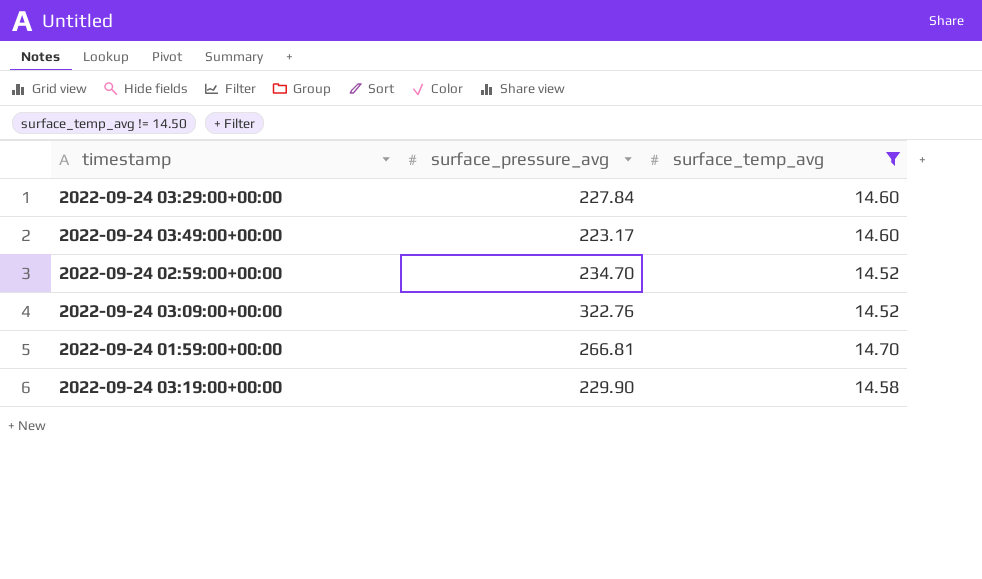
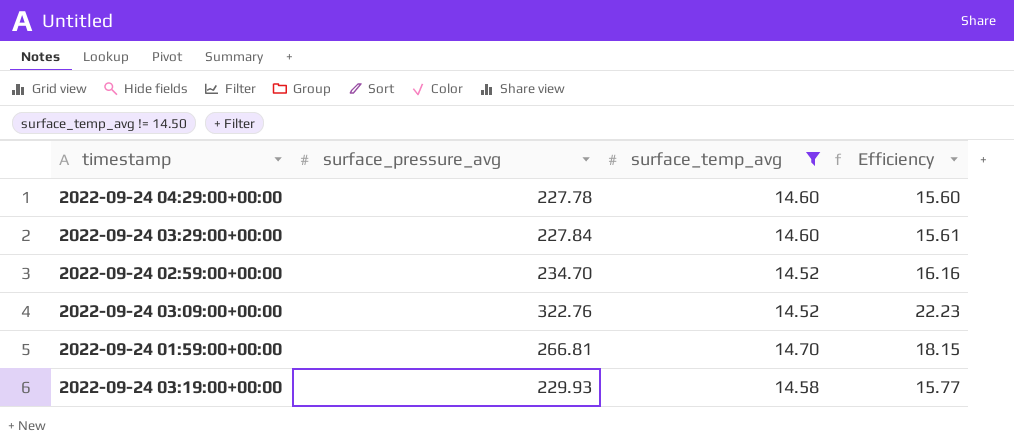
column Efficiency | formula: none -> [surface_pressure_avg] / [surface_temp_avg]
row 2022-09-24 03:49:00+00:00: 223.17 | 14.60 -> none
row 2022-09-24 04:29:00+00:00: none -> 227.78 | 14.60 | 15.60
2022-09-24 03:19:00+00:00 | surface_pressure_avg: 229.90 -> 229.93

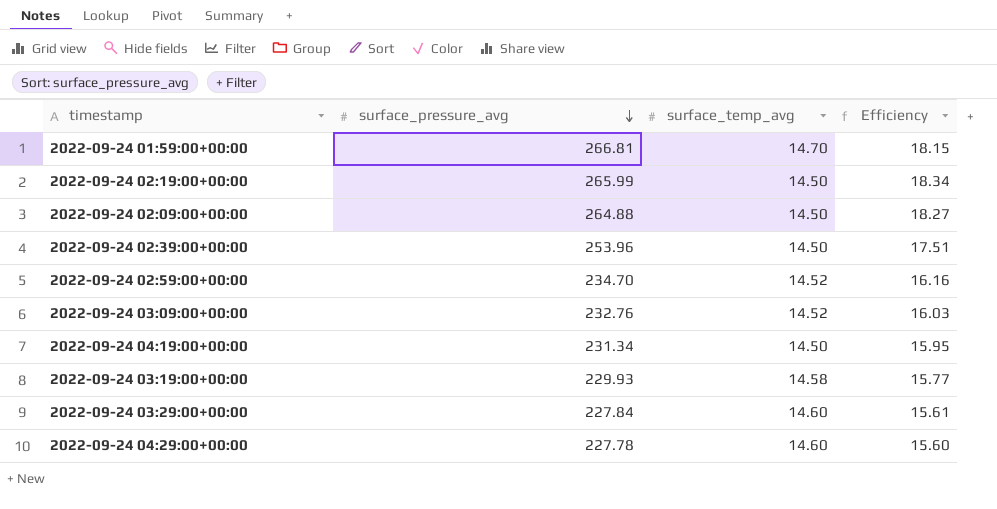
filter: surface_temp_avg != 14.50 -> none
row order: none -> surface_pressure_avg descending
2022-09-24 03:09:00+00:00 | surface_pressure_avg: 322.76 -> 232.76
2022-09-24 03:09:00+00:00 | Efficiency: 22.23 -> 16.03

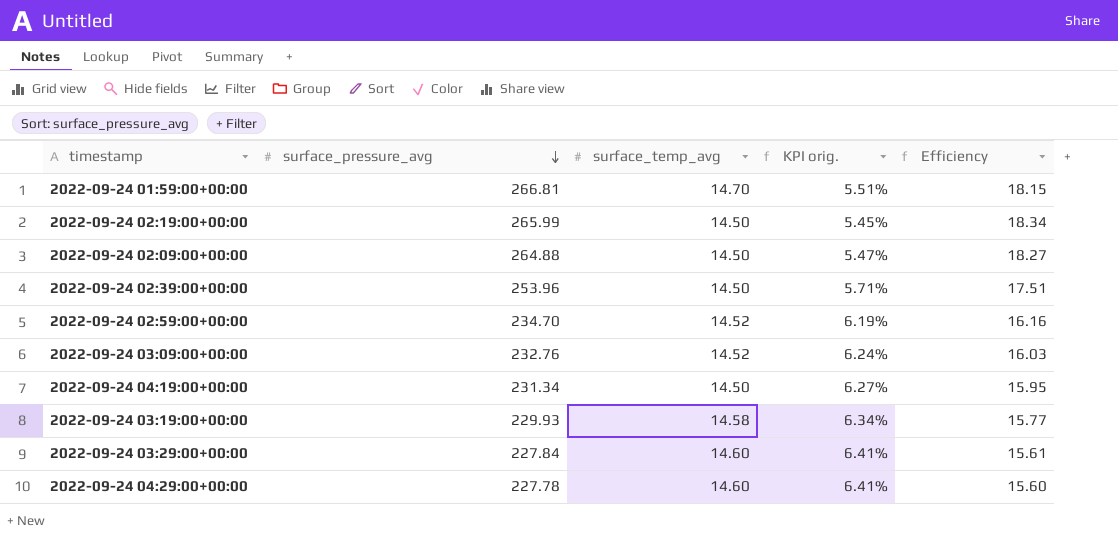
column KPI orig. | formula: none -> [surface_temp_avg] / [surface_pressure_avg]

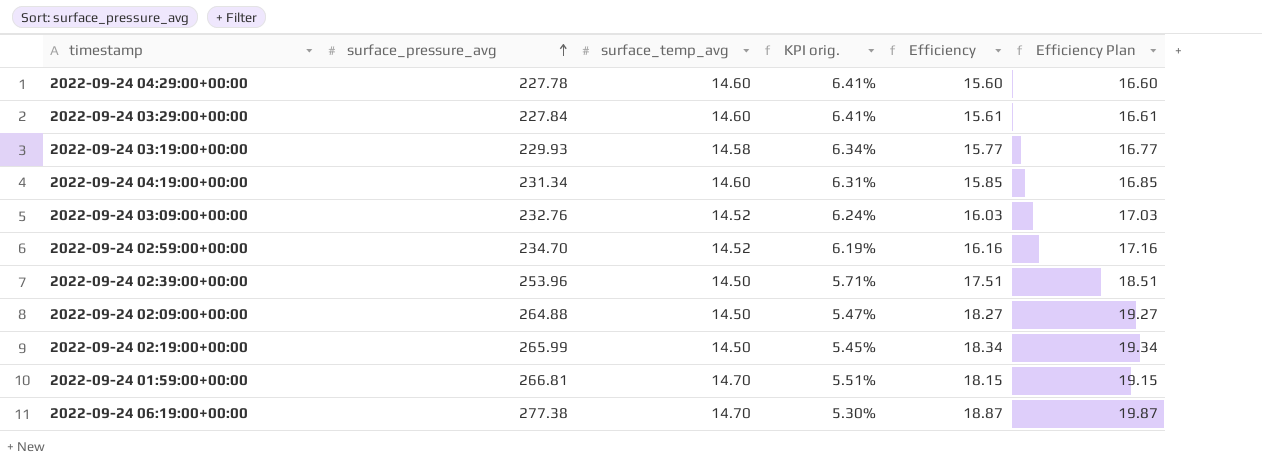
row order: surface_pressure_avg descending -> surface_pressure_avg ascending
column Efficiency Plan | formula: none -> [Efficiency] + 1
2022-09-24 04:19:00+00:00 | surface_temp_avg: 14.50 -> 14.60
2022-09-24 04:19:00+00:00 | KPI orig.: 6.27% -> 6.31%
2022-09-24 04:19:00+00:00 | Efficiency: 15.95 -> 15.85
row 2022-09-24 06:19:00+00:00: none -> 277.38 | 14.70 | 5.30% | 18.87 | 19.87

